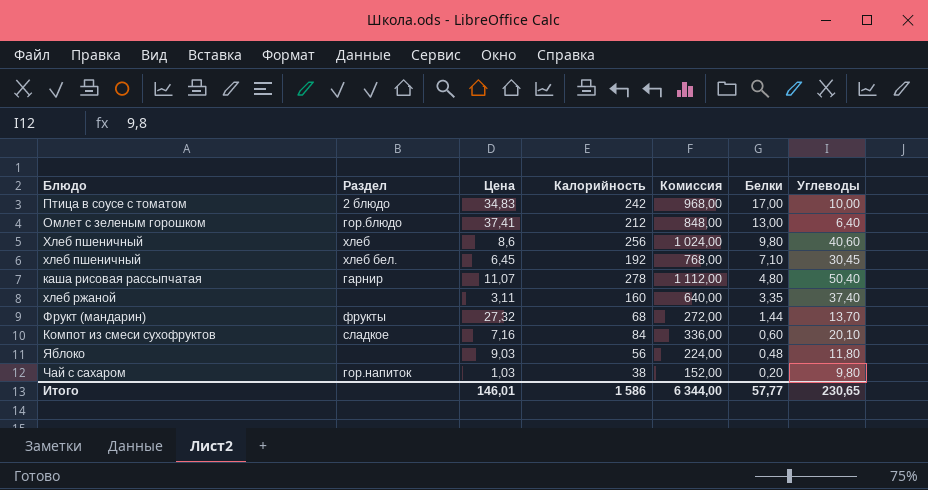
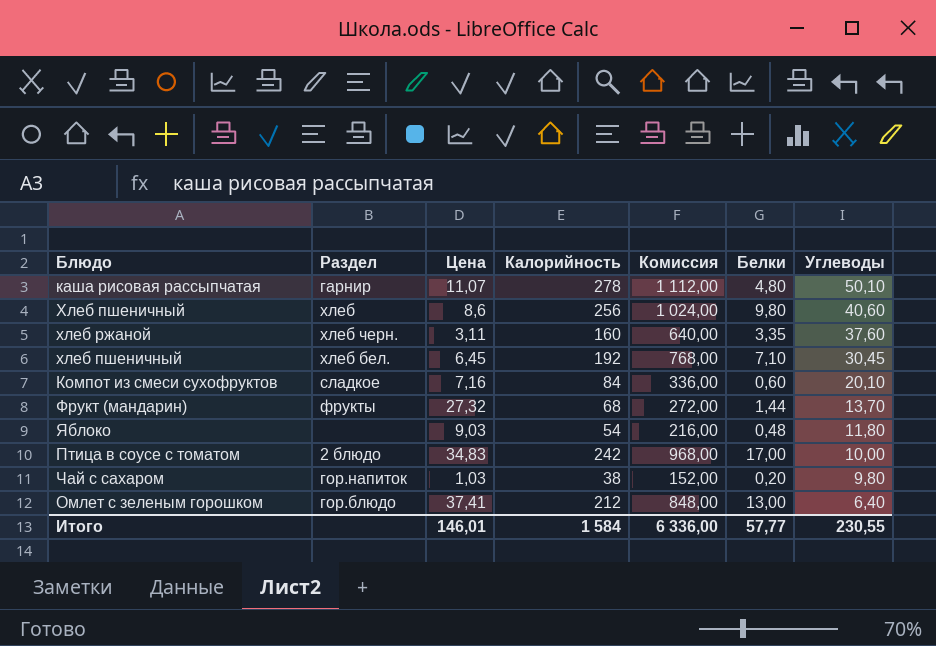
row order: Белки descending -> Углеводы descending
каша рисовая рассыпчатая | Углеводы: 50,40 -> 50,10
хлеб ржаной | Раздел: none -> хлеб черн.
хлеб ржаной | Углеводы: 37,40 -> 37,60
Яблоко | Калорийность: 56 -> 54
Яблоко | Комиссия: 224,00 -> 216,00
Итого | Калорийность: 1 586 -> 1 584
Итого | Комиссия: 6 344,00 -> 6 336,00
Итого | Углеводы: 230,65 -> 230,55

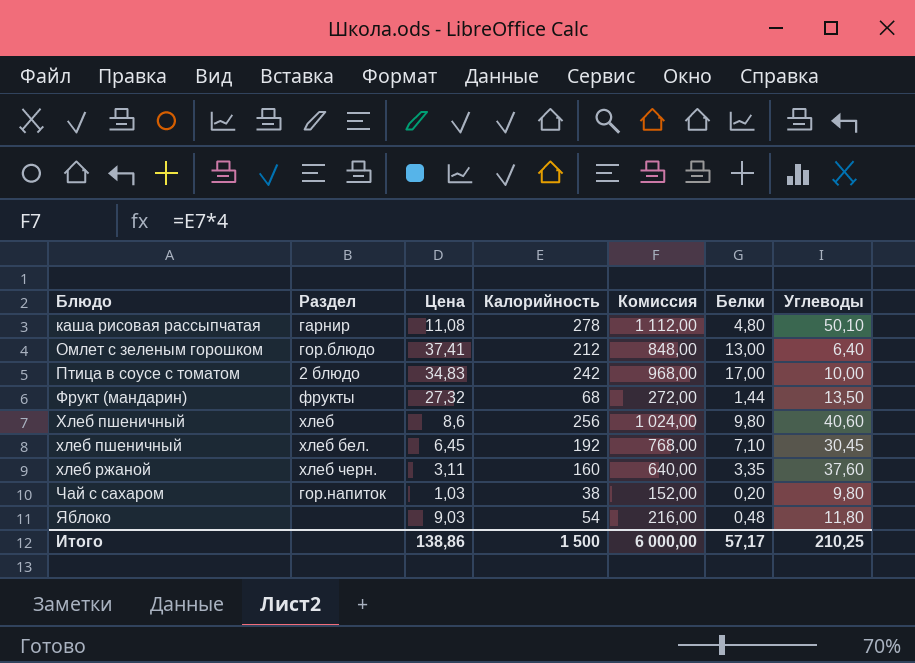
row order: Углеводы descending -> Блюдо ascending
row Компот из смеси сухофруктов: сладкое | 7,16 | 84 | 336,00 | 0,60 | 20,10 -> none
каша рисовая рассыпчатая | Цена: 11,07 -> 11,08
Фрукт (мандарин) | Углеводы: 13,70 -> 13,50
Итого | Цена: 146,01 -> 138,86
Итого | Калорийность: 1 584 -> 1 500
Итого | Комиссия: 6 336,00 -> 6 000,00
Итого | Белки: 57,77 -> 57,17
Итого | Углеводы: 230,55 -> 210,25

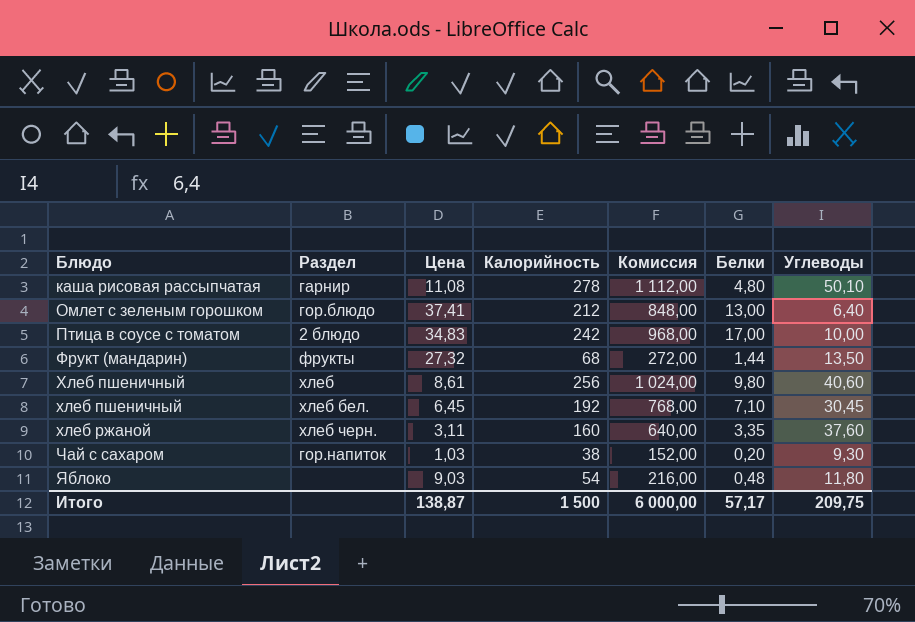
Хлеб пшеничный | Цена: 8,6 -> 8,61
Чай с сахаром | Углеводы: 9,80 -> 9,30
Итого | Цена: 138,86 -> 138,87
Итого | Углеводы: 210,25 -> 209,75

